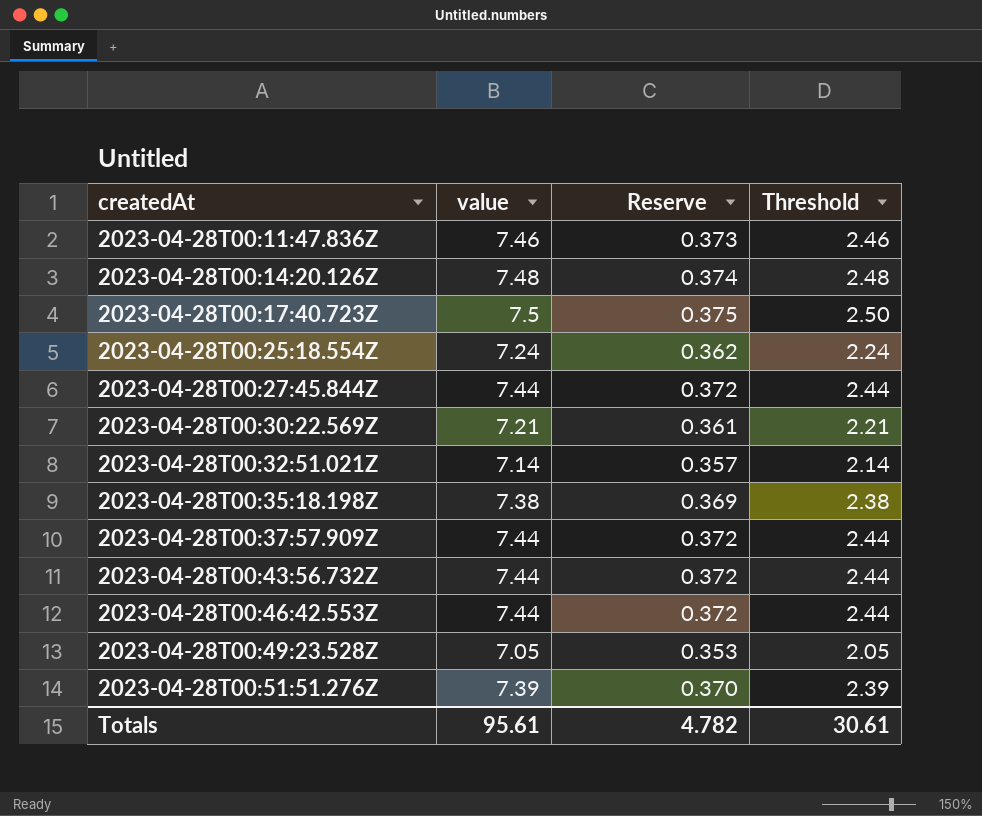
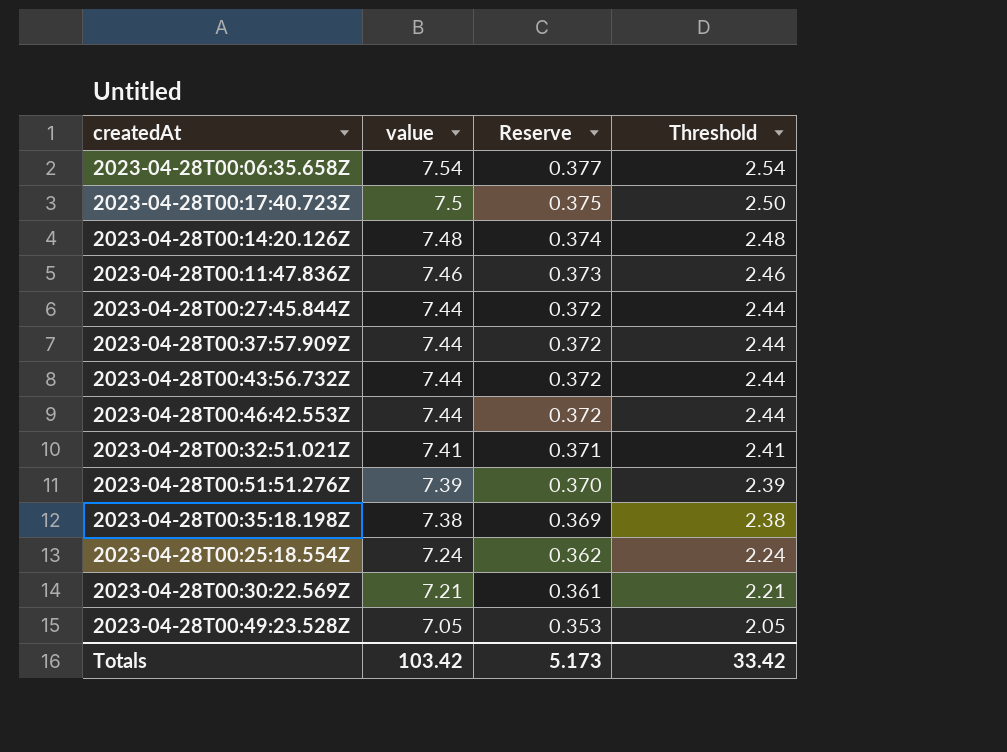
row order: createdAt ascending -> value descending
row 2023-04-28T00:06:35.658Z: none -> 7.54 | 0.377 | 2.54
2023-04-28T00:32:51.021Z | value: 7.14 -> 7.41
2023-04-28T00:32:51.021Z | Reserve: 0.357 -> 0.371
2023-04-28T00:32:51.021Z | Threshold: 2.14 -> 2.41
Totals | value: 95.61 -> 103.42
Totals | Reserve: 4.782 -> 5.173
Totals | Threshold: 30.61 -> 33.42

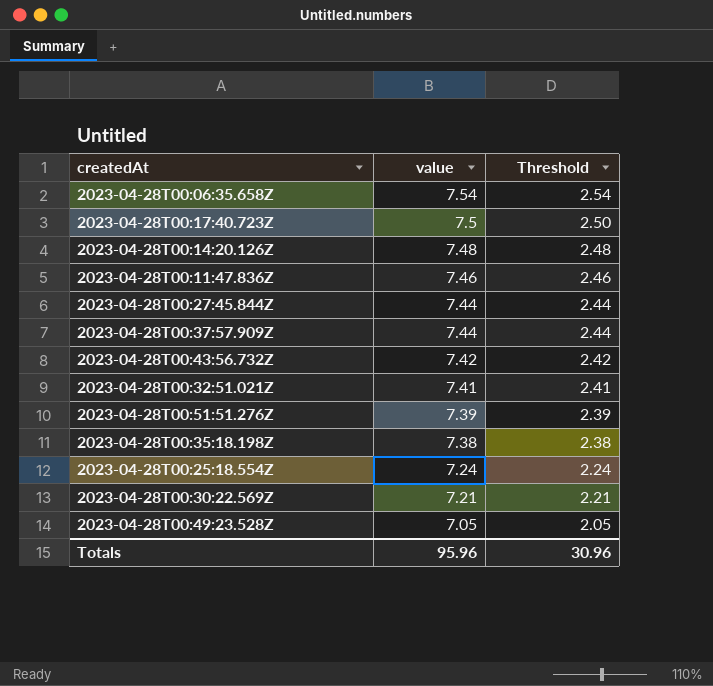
column Reserve | formula: [value] * 0.05 -> none
row 2023-04-28T00:46:42.553Z: 7.44 | 0.372 | 2.44 -> none
2023-04-28T00:43:56.732Z | value: 7.44 -> 7.42
2023-04-28T00:43:56.732Z | Threshold: 2.44 -> 2.42
Totals | value: 103.42 -> 95.96
Totals | Threshold: 33.42 -> 30.96

